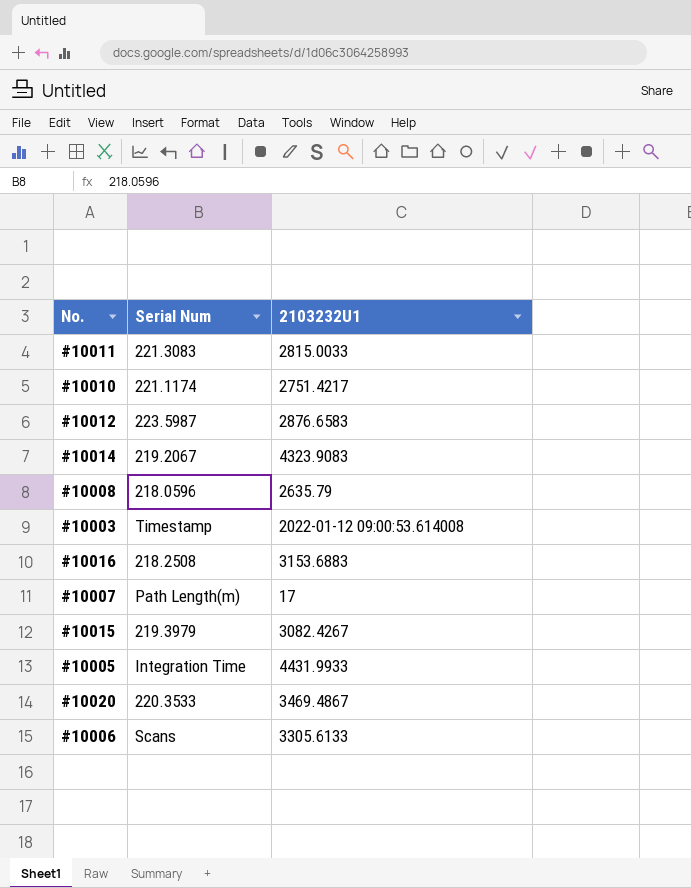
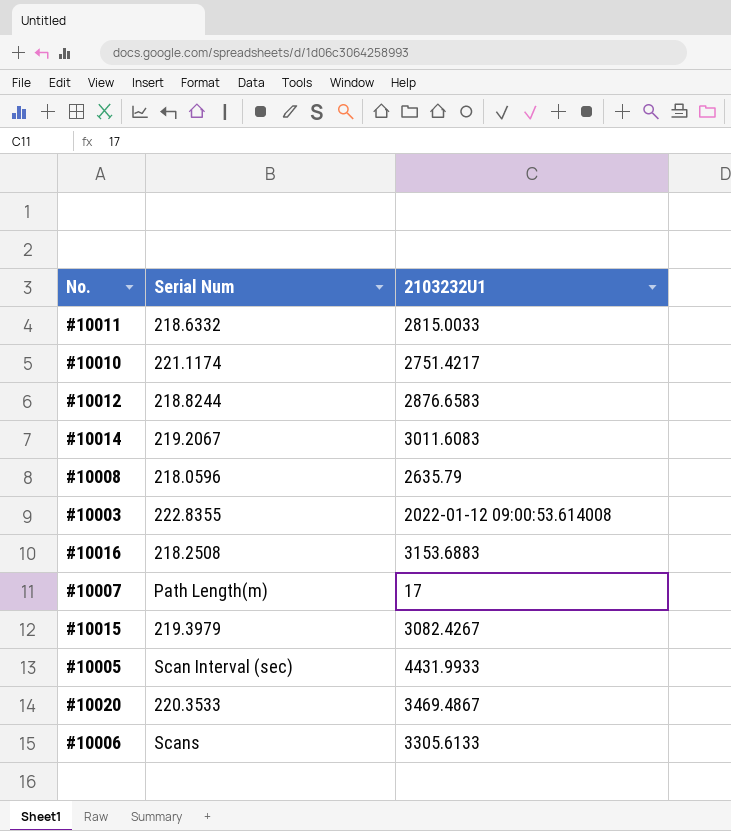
#10011 | Serial Num: 221.3083 -> 218.6332
#10012 | Serial Num: 223.5987 -> 218.8244
#10014 | 2103232U1: 4323.9083 -> 3011.6083
#10003 | Serial Num: Timestamp -> 222.8355
#10005 | Serial Num: Integration Time -> Scan Interval (sec)

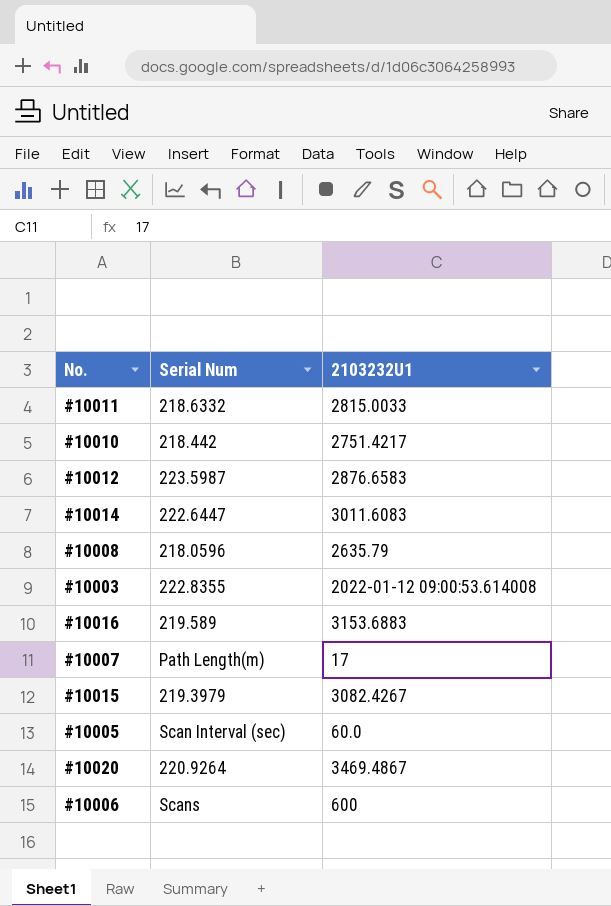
#10010 | Serial Num: 221.1174 -> 218.442
#10012 | Serial Num: 218.8244 -> 223.5987
#10014 | Serial Num: 219.2067 -> 222.6447
#10016 | Serial Num: 218.2508 -> 219.589
#10005 | 2103232U1: 4431.9933 -> 60.0
#10020 | Serial Num: 220.3533 -> 220.9264
#10006 | 2103232U1: 3305.6133 -> 600

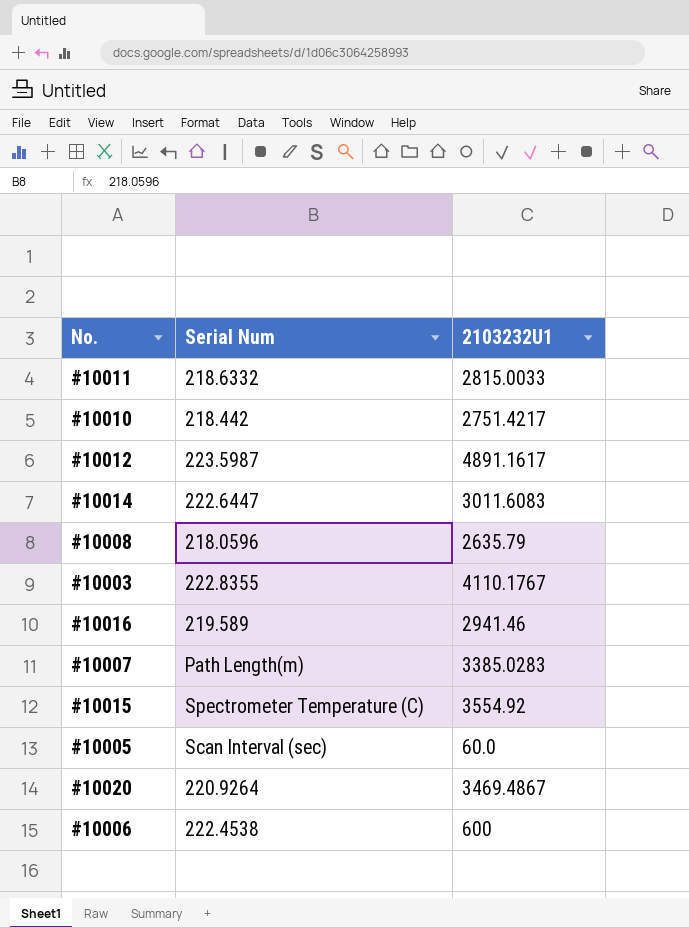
#10012 | 2103232U1: 2876.6583 -> 4891.1617
#10003 | 2103232U1: 2022-01-12 09:00:53.614008 -> 4110.1767
#10016 | 2103232U1: 3153.6883 -> 2941.46
#10007 | 2103232U1: 17 -> 3385.0283
#10015 | Serial Num: 219.3979 -> Spectrometer Temperature (C)
#10015 | 2103232U1: 3082.4267 -> 3554.92
#10006 | Serial Num: Scans -> 222.4538

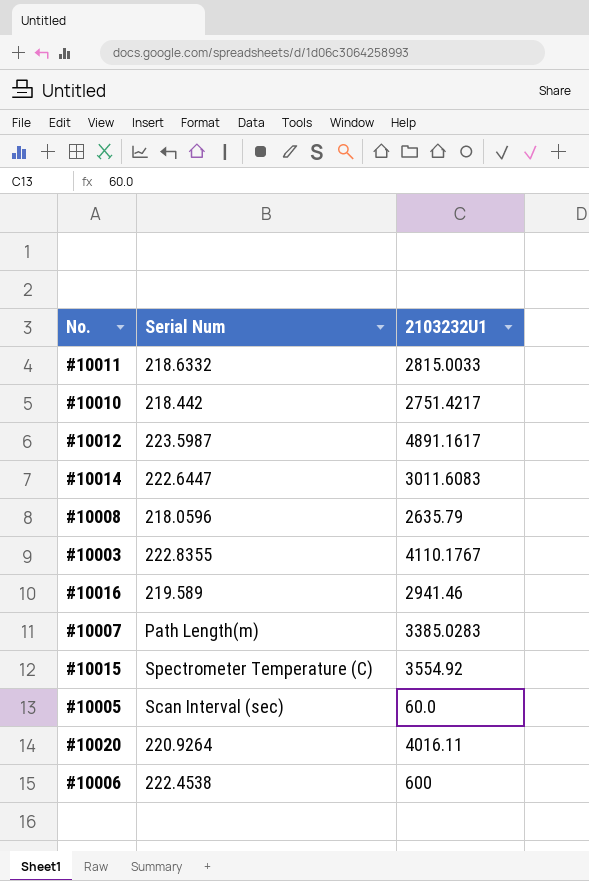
#10020 | 2103232U1: 3469.4867 -> 4016.11

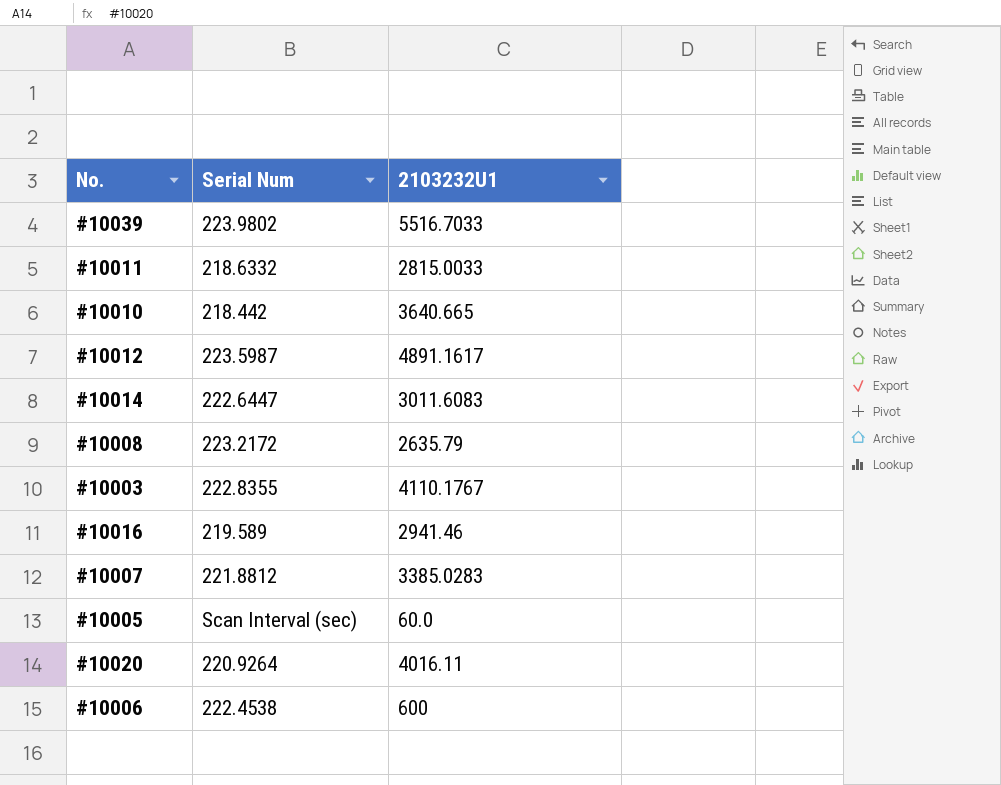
row #10015: Spectrometer Temperature (C) | 3554.92 -> none
row #10039: none -> 223.9802 | 5516.7033
#10010 | 2103232U1: 2751.4217 -> 3640.665
#10008 | Serial Num: 218.0596 -> 223.2172
#10007 | Serial Num: Path Length(m) -> 221.8812

